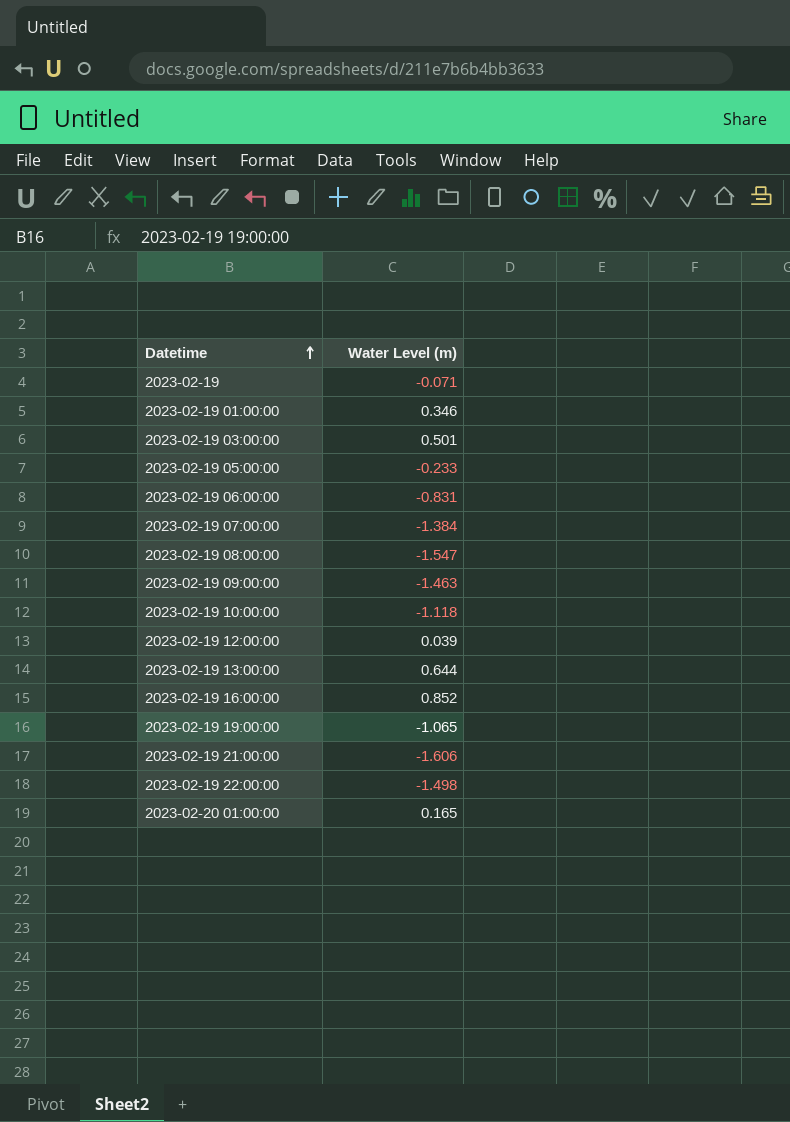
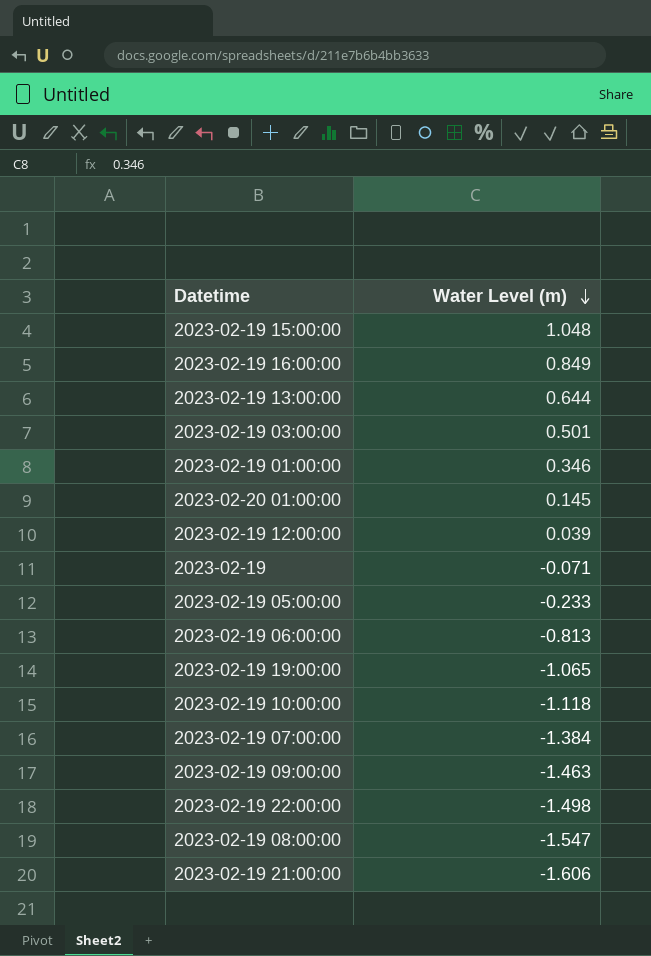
row order: Datetime ascending -> Water Level (m) descending
row 2023-02-19 15:00:00: none -> 1.048
2023-02-19 16:00:00 | Water Level (m): 0.852 -> 0.849
2023-02-20 01:00:00 | Water Level (m): 0.165 -> 0.145
2023-02-19 06:00:00 | Water Level (m): -0.831 -> -0.813

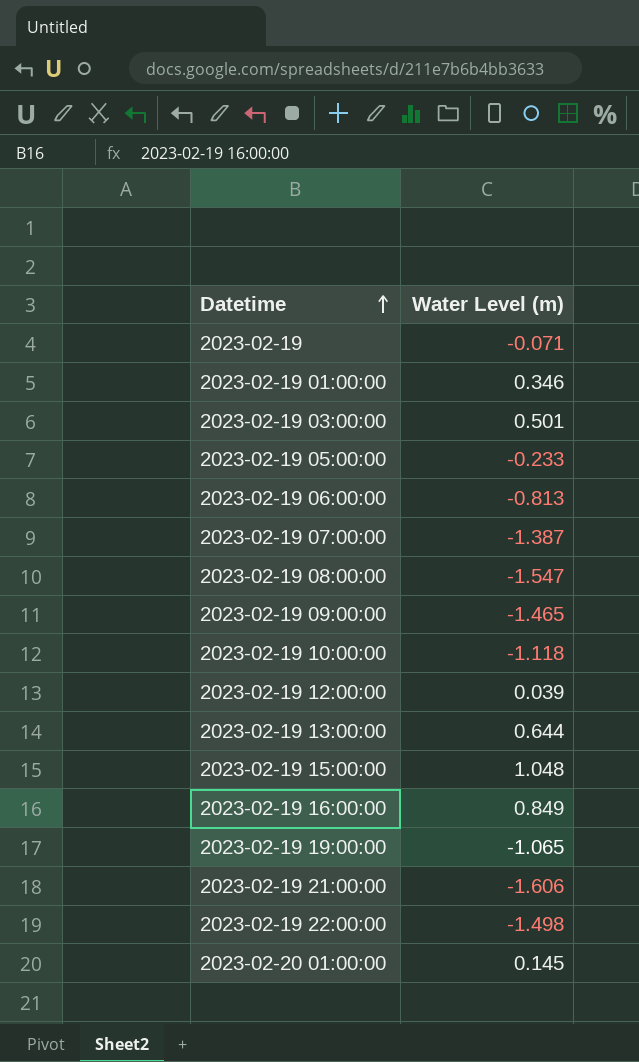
row order: Water Level (m) descending -> Datetime ascending
2023-02-19 07:00:00 | Water Level (m): -1.384 -> -1.387
2023-02-19 09:00:00 | Water Level (m): -1.463 -> -1.465

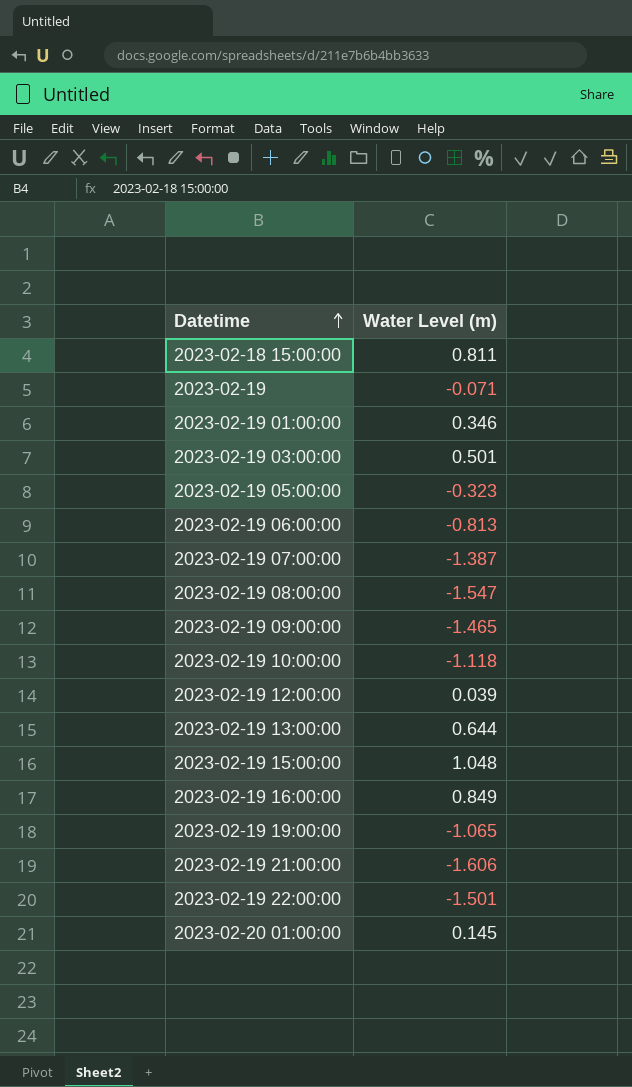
row 2023-02-18 15:00:00: none -> 0.811
2023-02-19 05:00:00 | Water Level (m): -0.233 -> -0.323
2023-02-19 22:00:00 | Water Level (m): -1.498 -> -1.501

